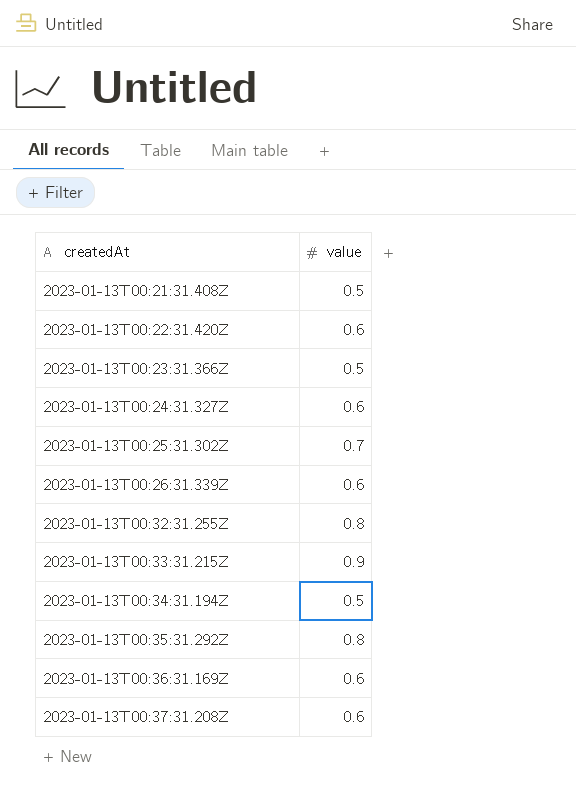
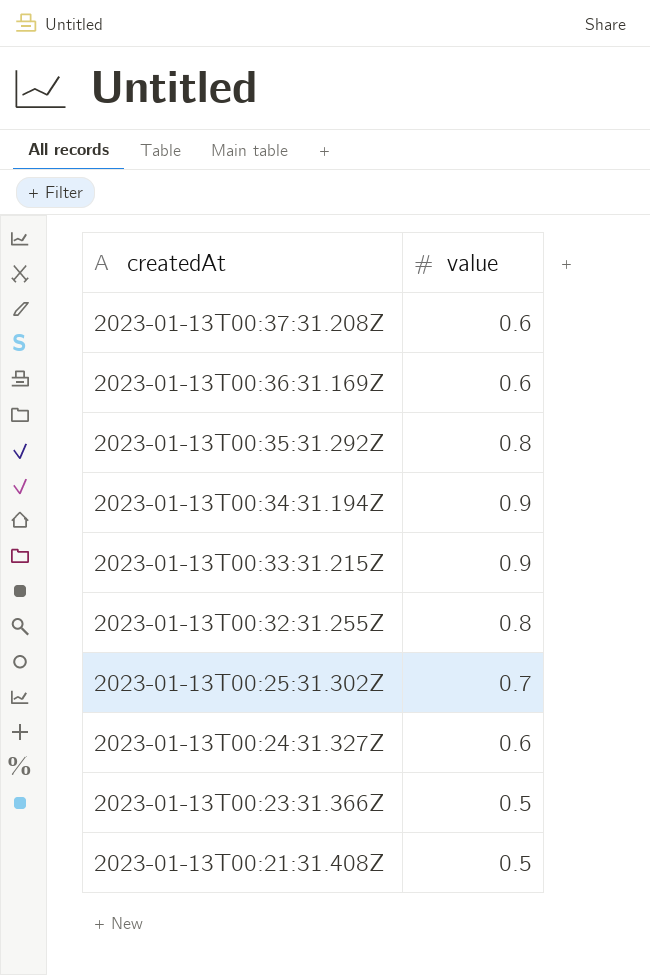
row order: createdAt ascending -> createdAt descending
row 2023-01-13T00:22:31.420Z: 0.6 -> none
row 2023-01-13T00:26:31.339Z: 0.6 -> none
2023-01-13T00:34:31.194Z | value: 0.5 -> 0.9

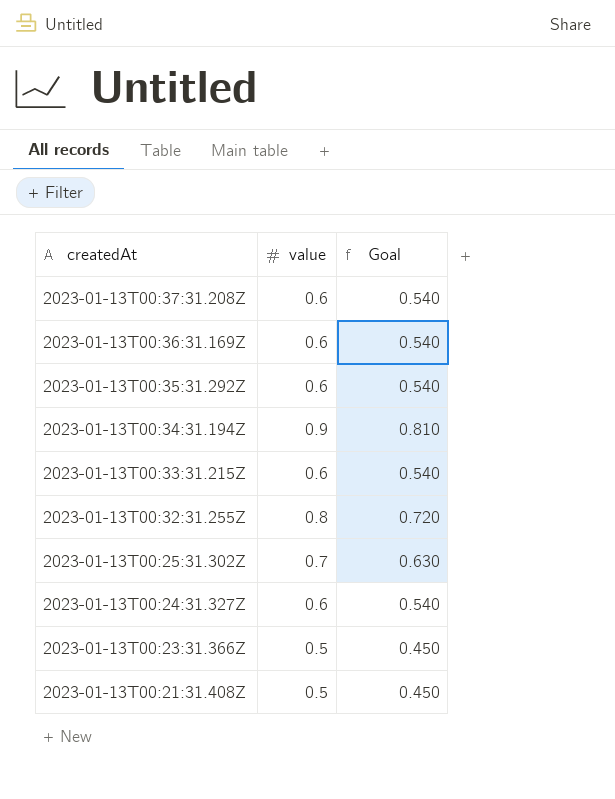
column Goal | formula: none -> [value] * 0.9
2023-01-13T00:35:31.292Z | value: 0.8 -> 0.6
2023-01-13T00:33:31.215Z | value: 0.9 -> 0.6

